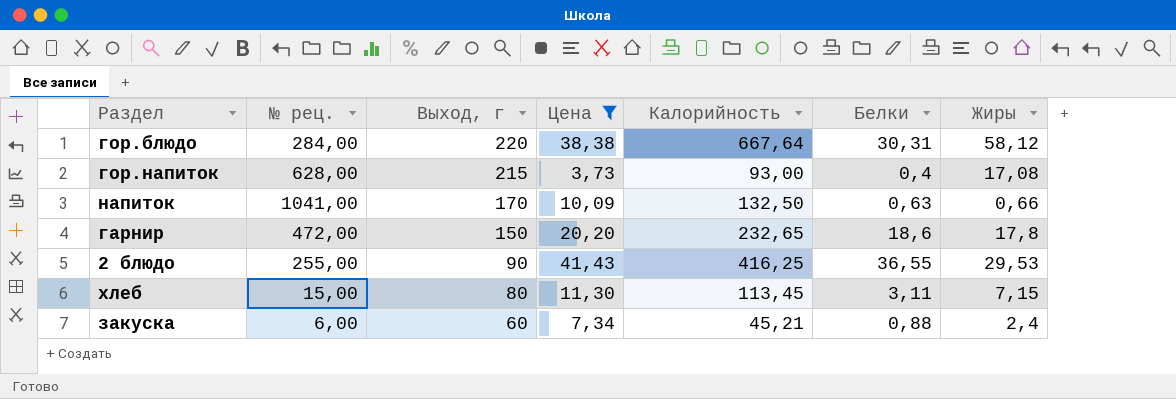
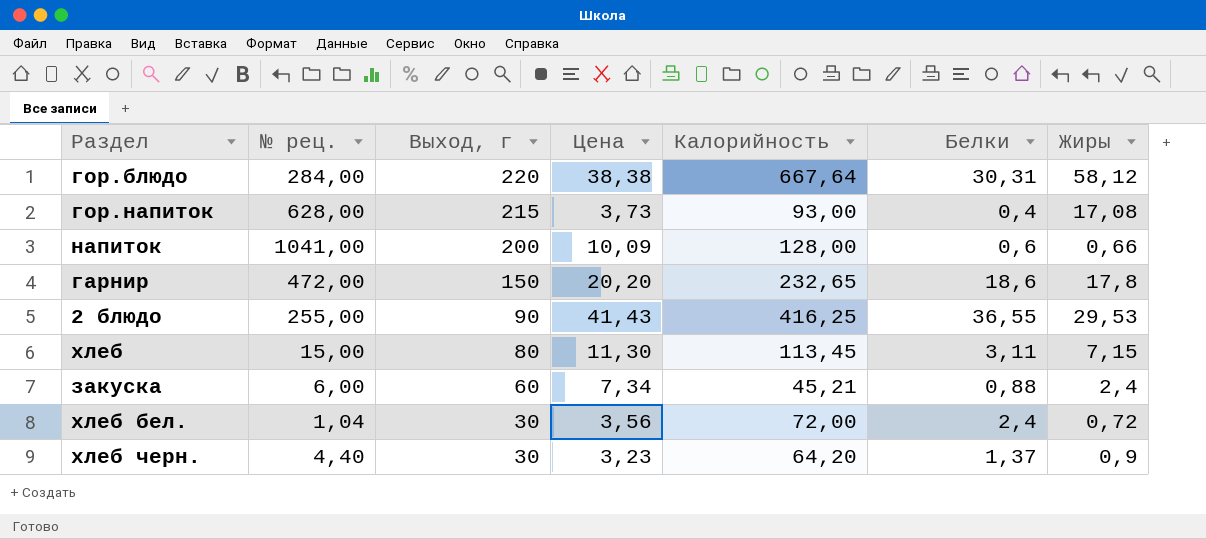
filter: Цена >= 3,73 -> none
напиток | Выход, г: 170 -> 200
напиток | Калорийность: 132,50 -> 128,00
напиток | Белки: 0,63 -> 0,6

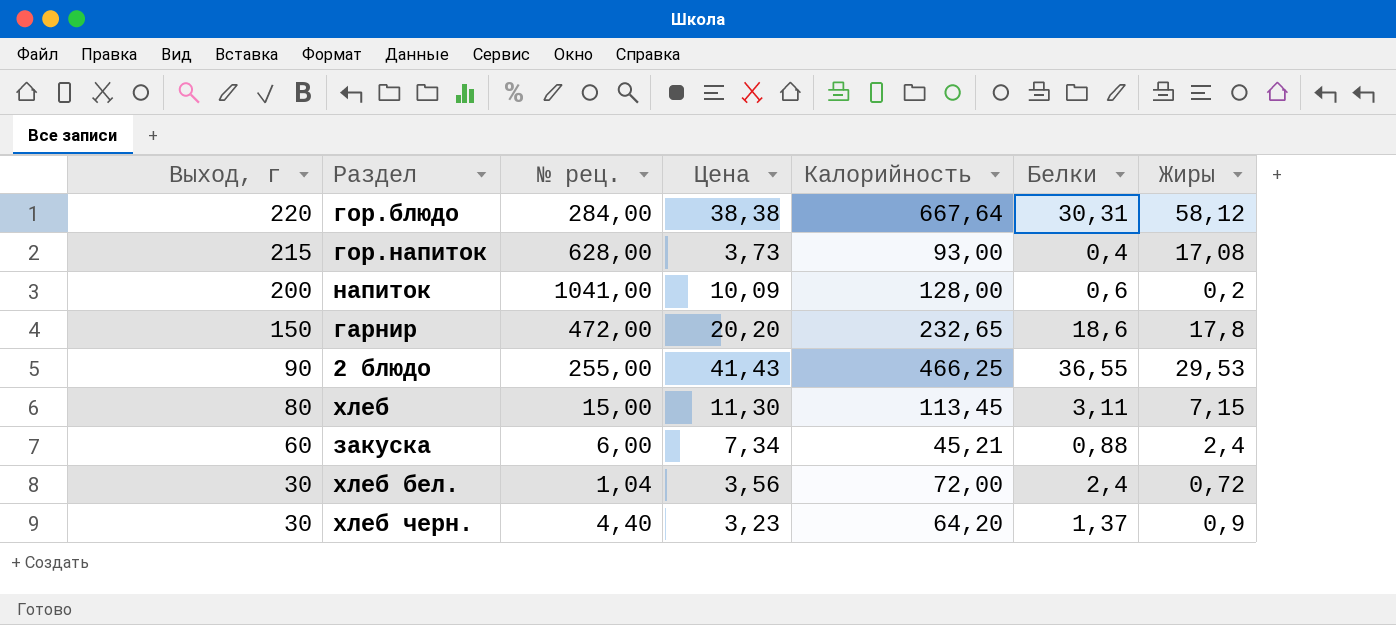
column Выход, г | position: 3 -> 1
напиток | Жиры: 0,66 -> 0,2
2 блюдо | Калорийность: 416,25 -> 466,25

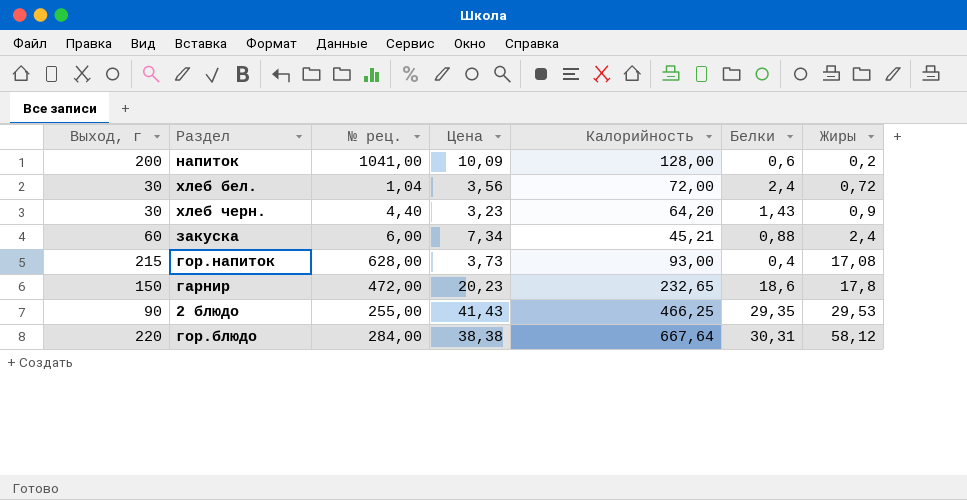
row order: Выход, г descending -> Жиры ascending
row хлеб: 80 | 15,00 | 11,30 | 113,45 | 3,11 | 7,15 -> none
хлеб черн. | Белки: 1,37 -> 1,43
гарнир | Цена: 20,20 -> 20,23
2 блюдо | Белки: 36,55 -> 29,35

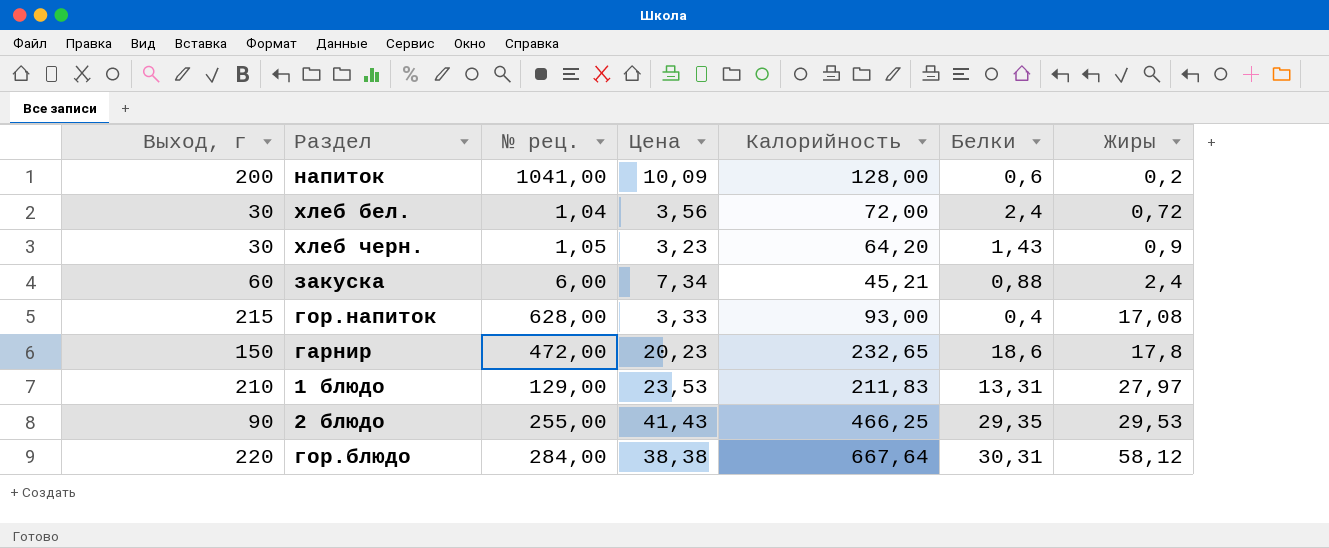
хлеб черн. | № рец.: 4,40 -> 1,05
гор.напиток | Цена: 3,73 -> 3,33
row 1 блюдо: none -> 210 | 129,00 | 23,53 | 211,83 | 13,31 | 27,97

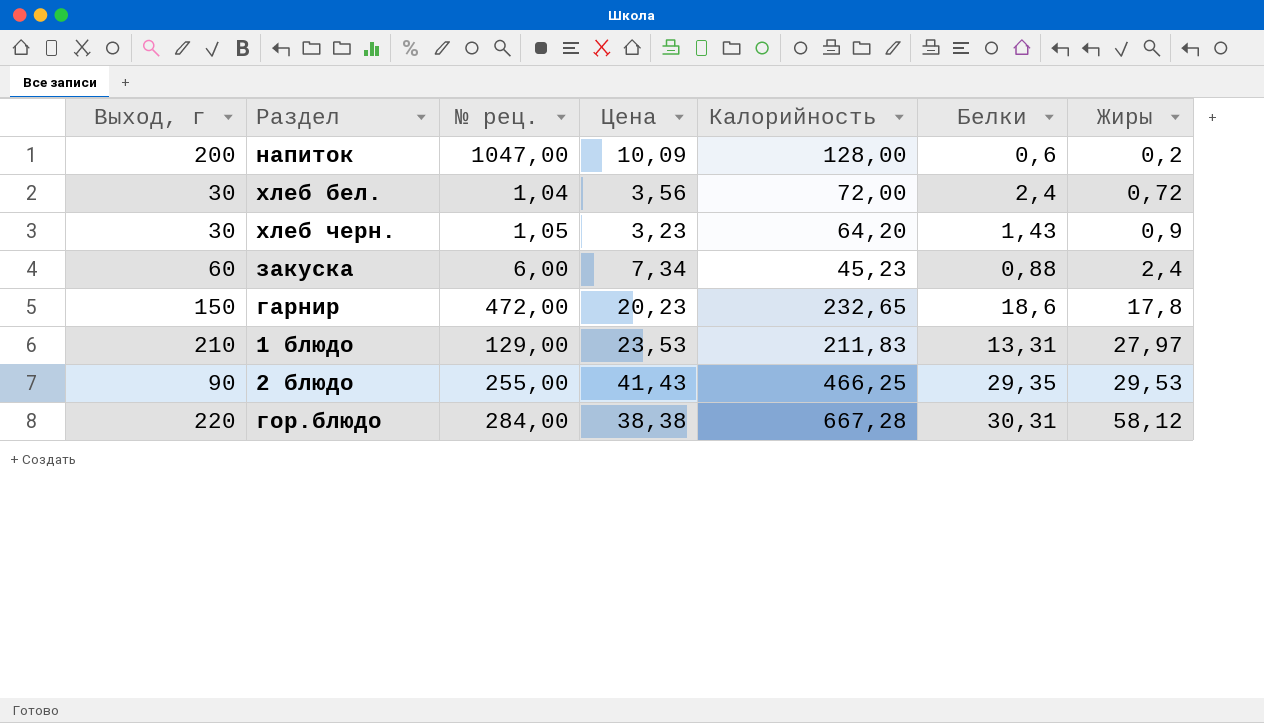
row гор.напиток: 215 | 628,00 | 3,33 | 93,00 | 0,4 | 17,08 -> none
напиток | № рец.: 1041,00 -> 1047,00
закуска | Калорийность: 45,21 -> 45,23
гор.блюдо | Калорийность: 667,64 -> 667,28

